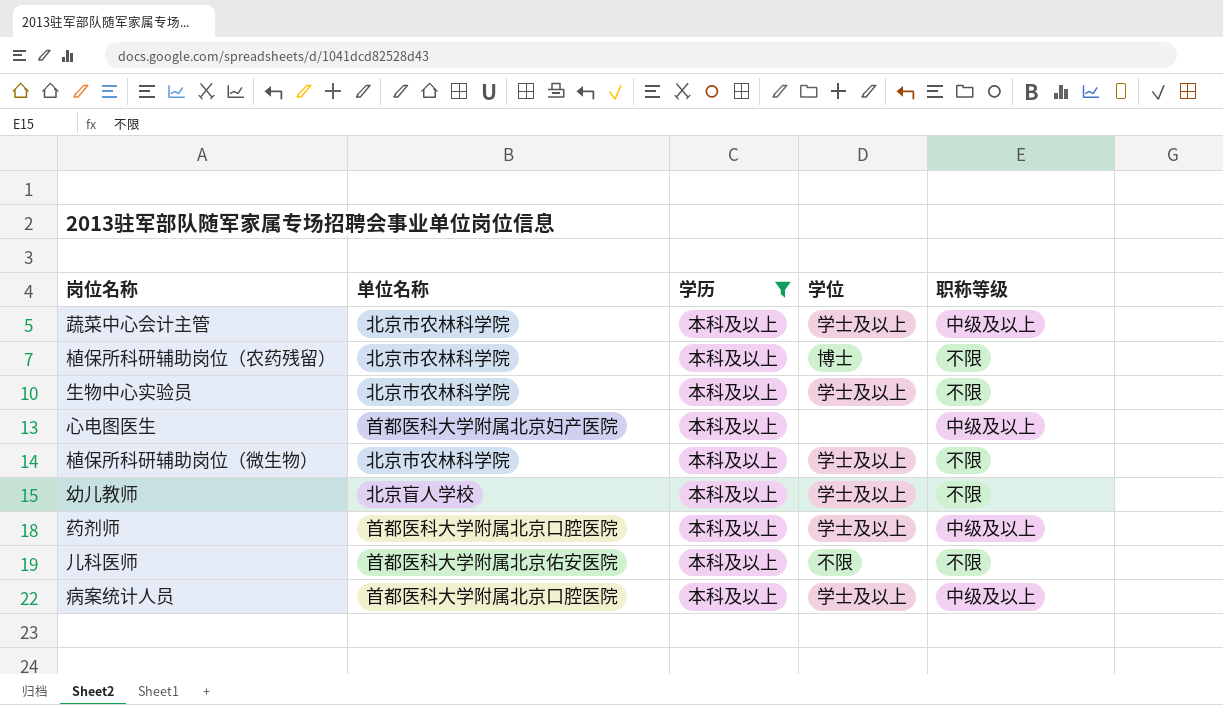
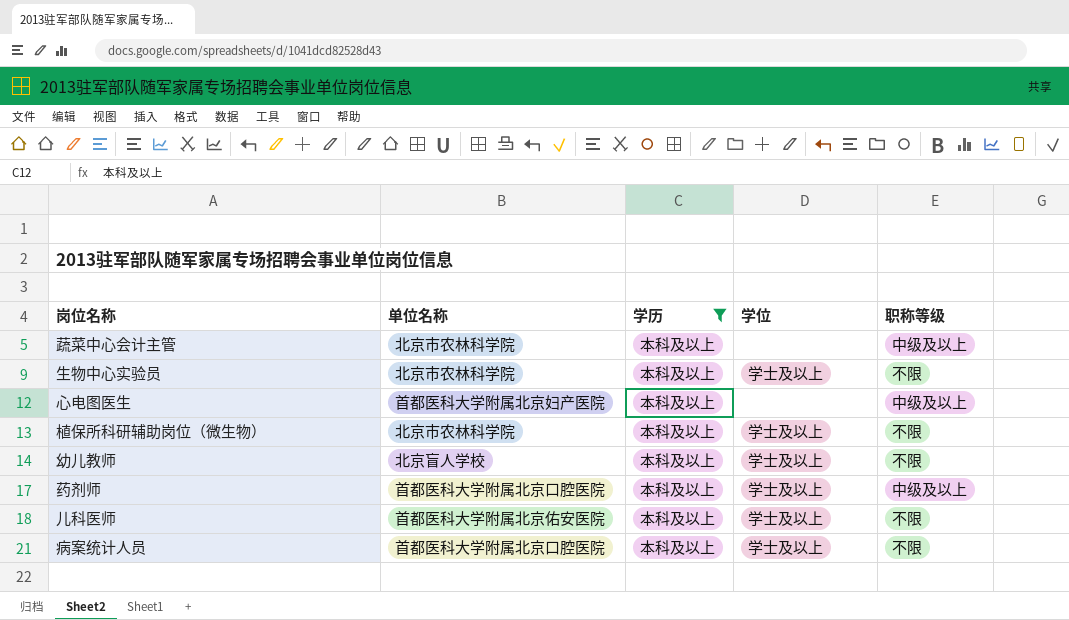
row 植保所科研辅助岗位（农药残留）: 北京市农林科学院 | 本科及以上 | 博士 | 不限 -> none
蔬菜中心会计主管 | 学位: 学士及以上 -> none
儿科医师 | 学位: 不限 -> 学士及以上
病案统计人员 | 职称等级: 中级及以上 -> 不限

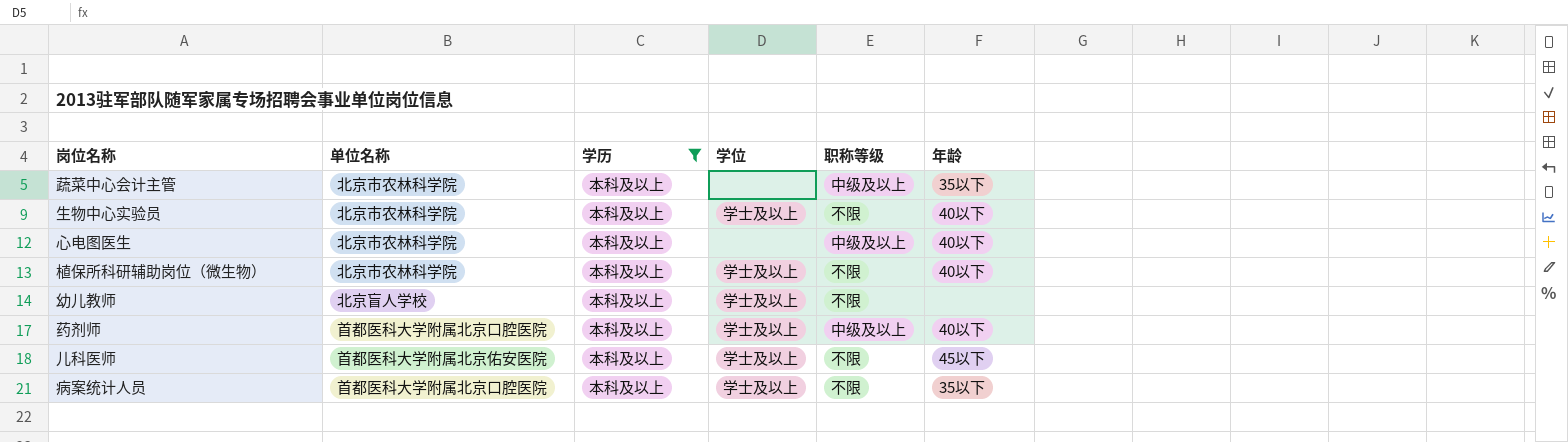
column 年龄 | position: none -> 6
心电图医生 | 单位名称: 首都医科大学附属北京妇产医院 -> 北京市农林科学院

